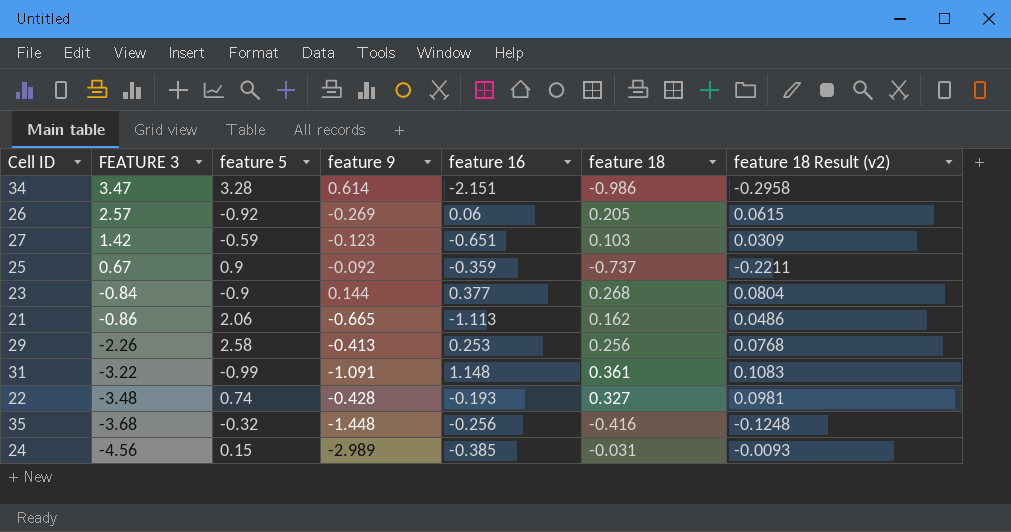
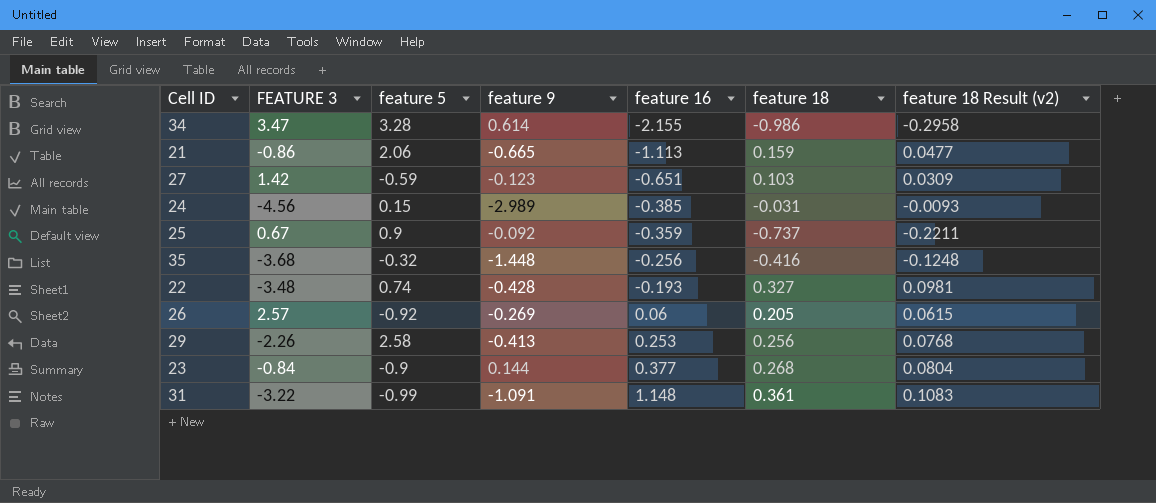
row order: FEATURE 3 descending -> feature 16 ascending
34 | feature 16: -2.151 -> -2.155
21 | feature 18: 0.162 -> 0.159
21 | feature 18 Result (v2): 0.0486 -> 0.0477

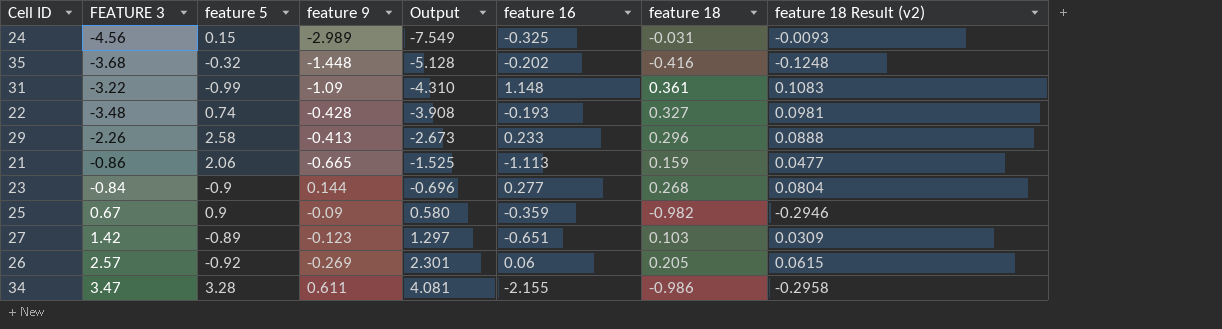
row order: feature 16 ascending -> Output ascending
column Output | formula: none -> [FEATURE 3] + [feature 9]
24 | feature 16: -0.385 -> -0.325
35 | feature 16: -0.256 -> -0.202
31 | feature 9: -1.091 -> -1.09
29 | feature 16: 0.253 -> 0.233
29 | feature 18: 0.256 -> 0.296
29 | feature 18 Result (v2): 0.0768 -> 0.0888
23 | feature 16: 0.377 -> 0.277
25 | feature 9: -0.092 -> -0.09
25 | feature 18: -0.737 -> -0.982
25 | feature 18 Result (v2): -0.2211 -> -0.2946
27 | feature 5: -0.59 -> -0.89
34 | feature 9: 0.614 -> 0.611

